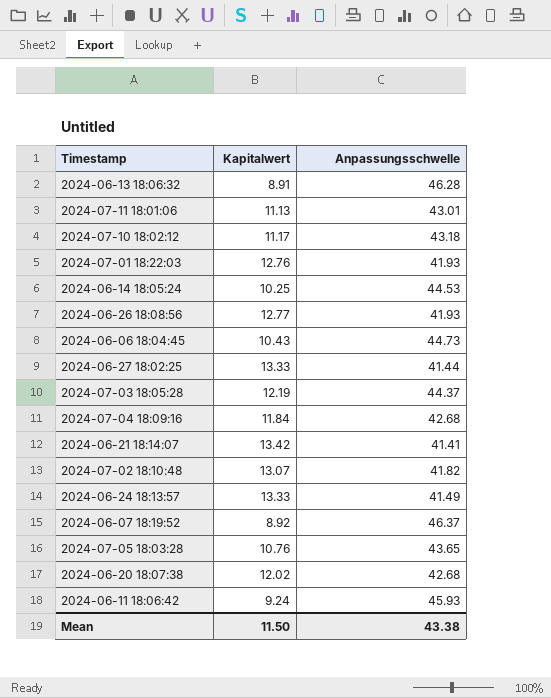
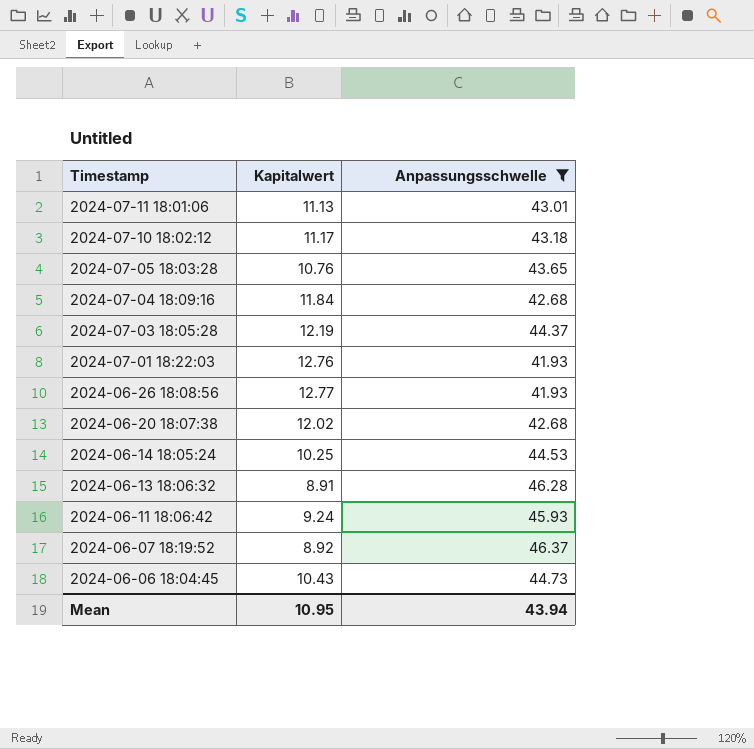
filter: none -> Anpassungsschwelle >= 41.93
row order: none -> Timestamp descending
Mean | Kapitalwert: 11.50 -> 10.95
Mean | Anpassungsschwelle: 43.38 -> 43.94

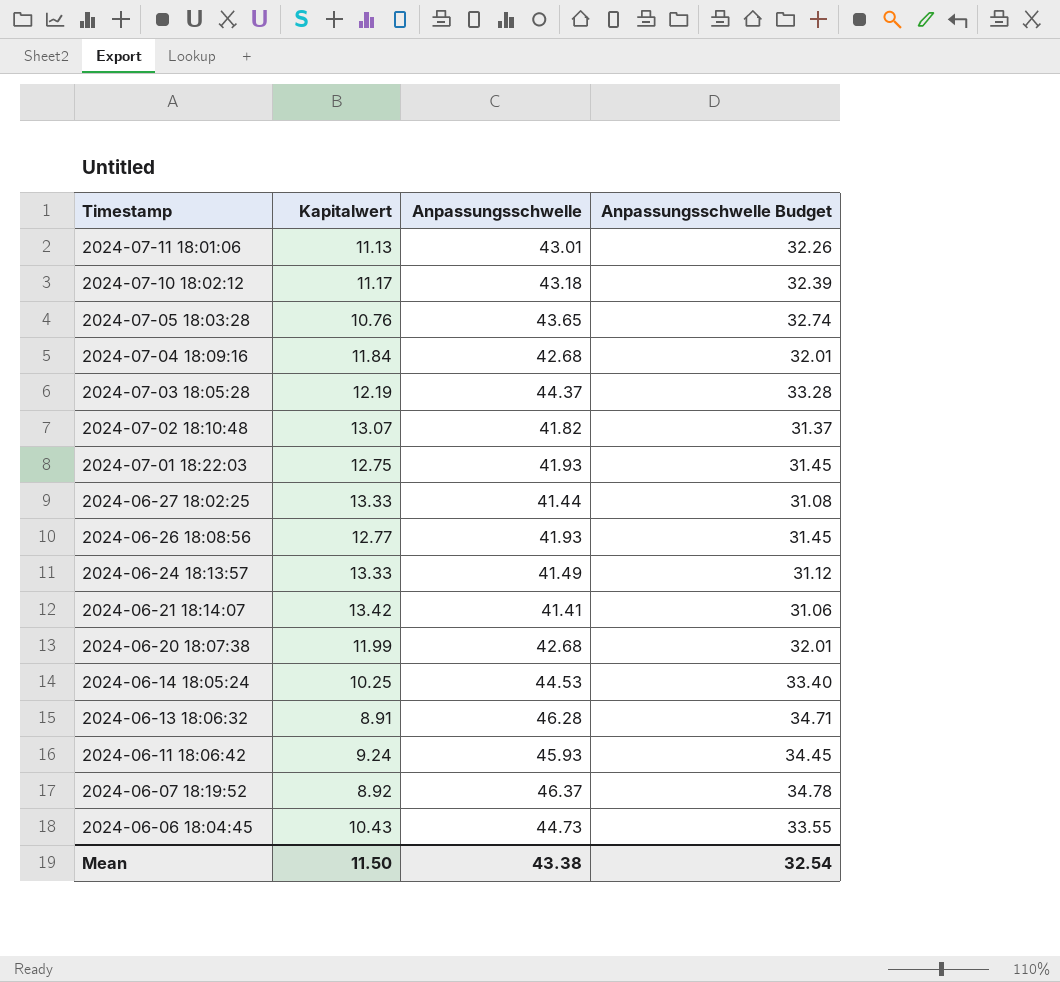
filter: Anpassungsschwelle >= 41.93 -> none
column Anpassungsschwelle Budget | formula: none -> [Anpassungsschwelle] * 0.75
2024-07-01 18:22:03 | Kapitalwert: 12.76 -> 12.75
2024-06-20 18:07:38 | Kapitalwert: 12.02 -> 11.99
Mean | Kapitalwert: 10.95 -> 11.50
Mean | Anpassungsschwelle: 43.94 -> 43.38

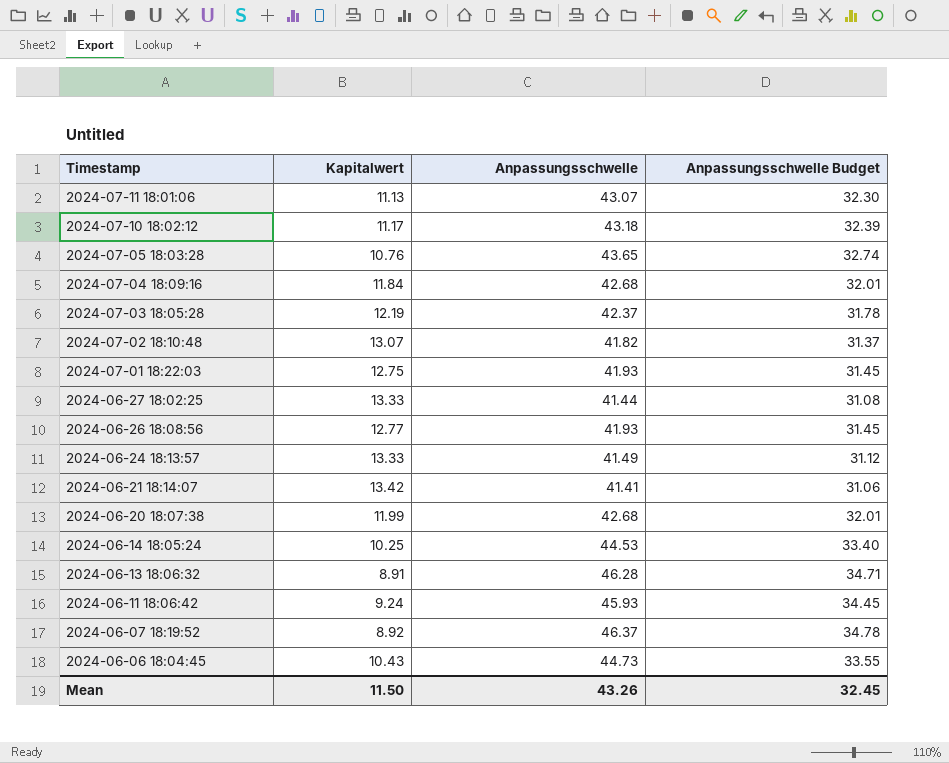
2024-07-11 18:01:06 | Anpassungsschwelle: 43.01 -> 43.07
2024-07-11 18:01:06 | Anpassungsschwelle Budget: 32.26 -> 32.30
2024-07-03 18:05:28 | Anpassungsschwelle: 44.37 -> 42.37
2024-07-03 18:05:28 | Anpassungsschwelle Budget: 33.28 -> 31.78
Mean | Anpassungsschwelle: 43.38 -> 43.26
Mean | Anpassungsschwelle Budget: 32.54 -> 32.45

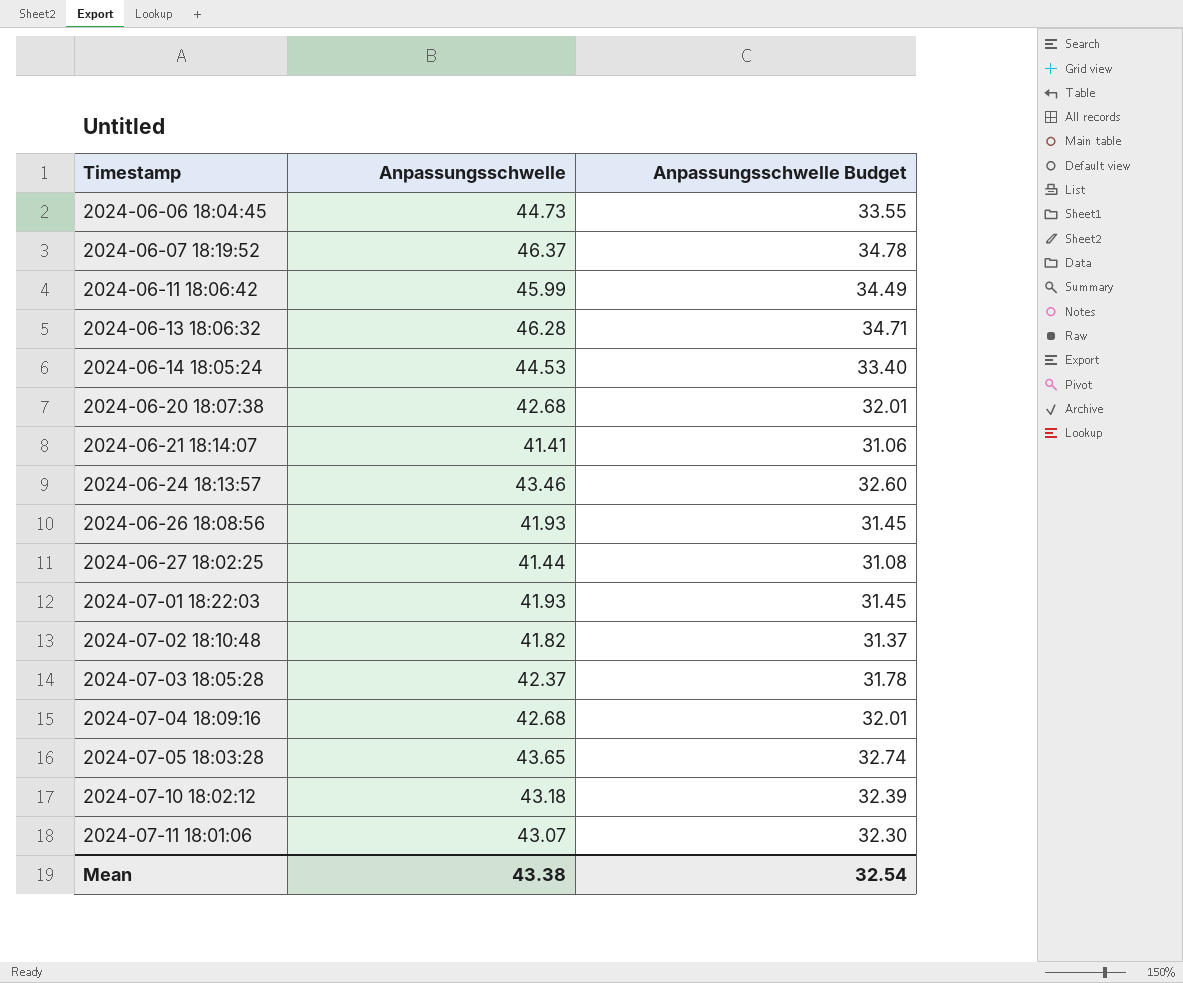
row order: Timestamp descending -> Timestamp ascending
column Kapitalwert | position: 2 -> none
2024-06-11 18:06:42 | Anpassungsschwelle: 45.93 -> 45.99
2024-06-11 18:06:42 | Anpassungsschwelle Budget: 34.45 -> 34.49
2024-06-24 18:13:57 | Anpassungsschwelle: 41.49 -> 43.46
2024-06-24 18:13:57 | Anpassungsschwelle Budget: 31.12 -> 32.60
Mean | Anpassungsschwelle: 43.26 -> 43.38
Mean | Anpassungsschwelle Budget: 32.45 -> 32.54

